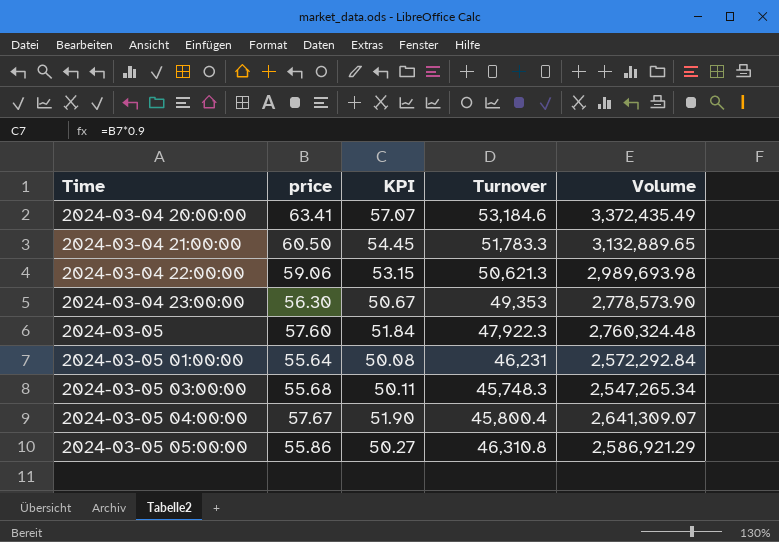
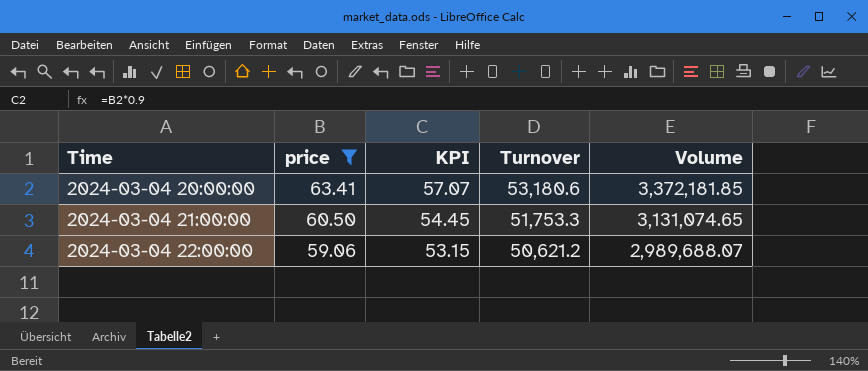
filter: none -> price >= 59.06
2024-03-04 20:00:00 | Turnover: 53,184.6 -> 53,180.6
2024-03-04 20:00:00 | Volume: 3,372,435.49 -> 3,372,181.85
2024-03-04 21:00:00 | Turnover: 51,783.3 -> 51,753.3
2024-03-04 21:00:00 | Volume: 3,132,889.65 -> 3,131,074.65
2024-03-04 22:00:00 | Turnover: 50,621.3 -> 50,621.2
2024-03-04 22:00:00 | Volume: 2,989,693.98 -> 2,989,688.07

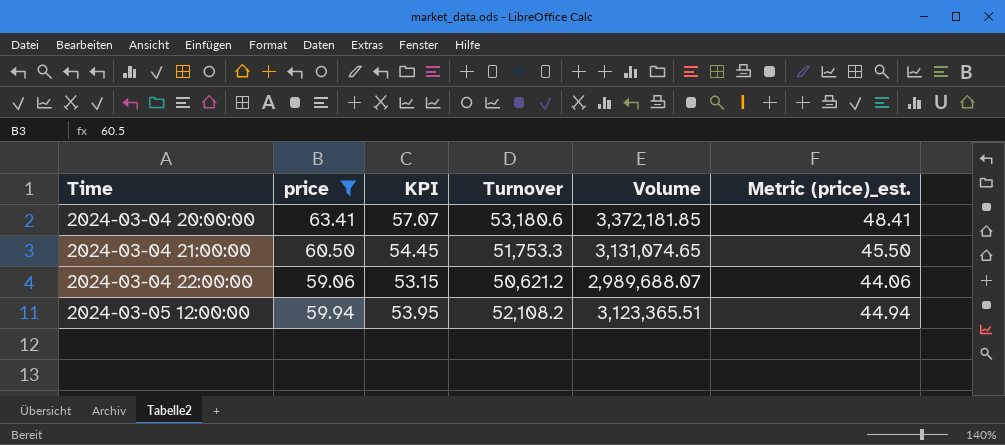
column Metric (price)_est. | formula: none -> [price] - 15
row 2024-03-05 12:00:00: none -> 59.94 | 53.95 | 52,108.2 | 3,123,365.51 | 44.94

